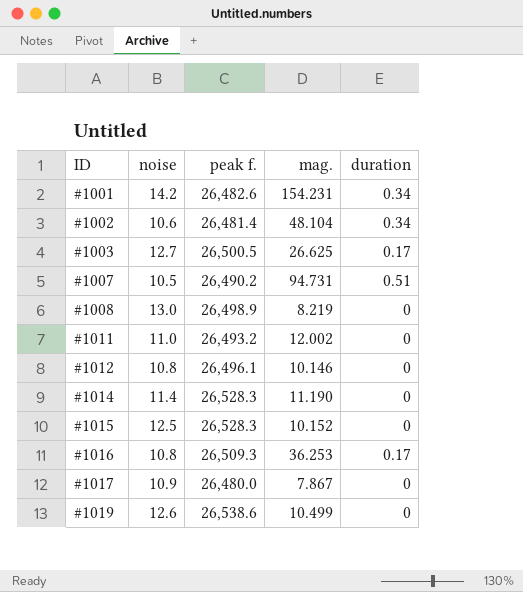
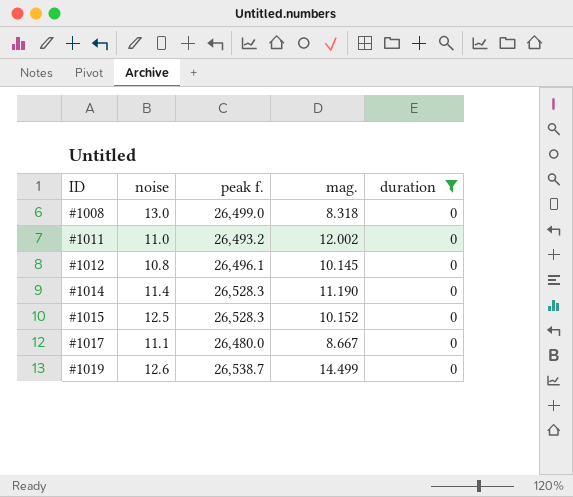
filter: none -> duration = 0
#1008 | peak f.: 26,498.9 -> 26,499.0
#1008 | mag.: 8.219 -> 8.318
#1012 | mag.: 10.146 -> 10.145
#1017 | noise: 10.9 -> 11.1
#1017 | mag.: 7.867 -> 8.667
#1019 | peak f.: 26,538.6 -> 26,538.7
#1019 | mag.: 10.499 -> 14.499

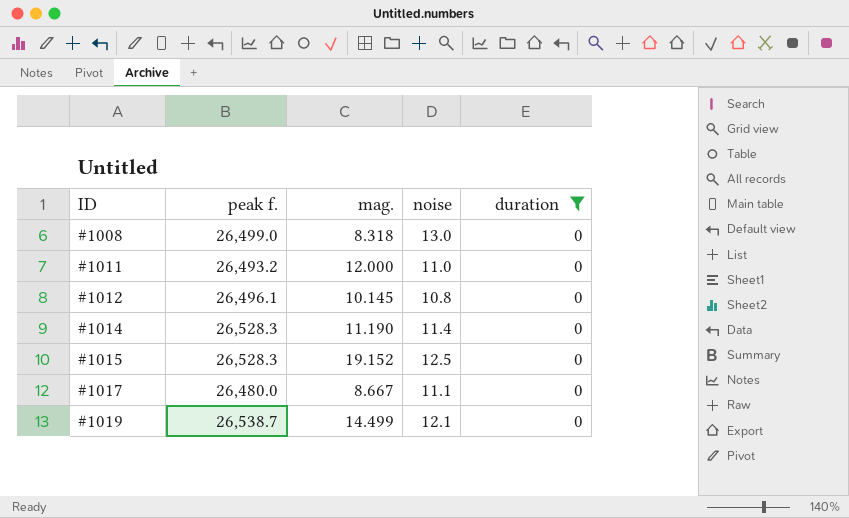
column noise | position: 2 -> 4
#1011 | mag.: 12.002 -> 12.000
#1015 | mag.: 10.152 -> 19.152
#1019 | noise: 12.6 -> 12.1

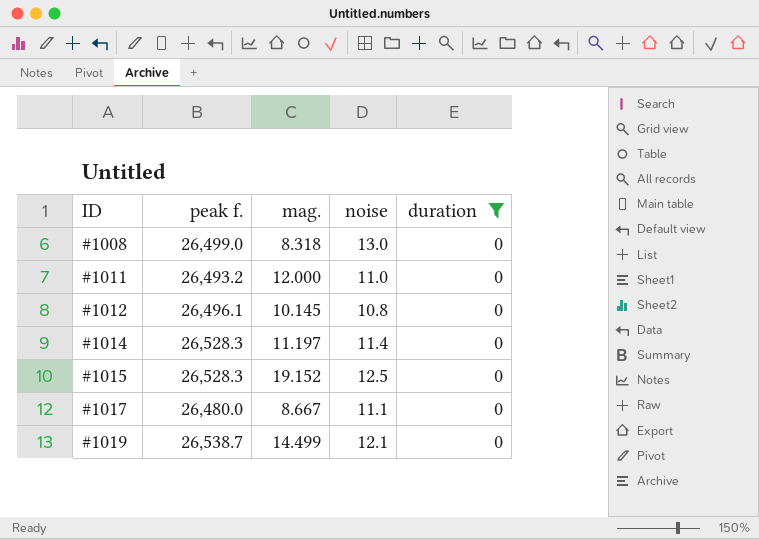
#1014 | mag.: 11.190 -> 11.197

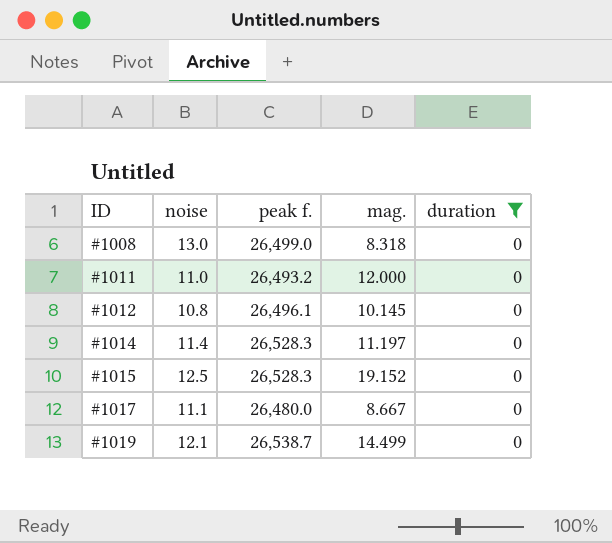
column noise | position: 4 -> 2

